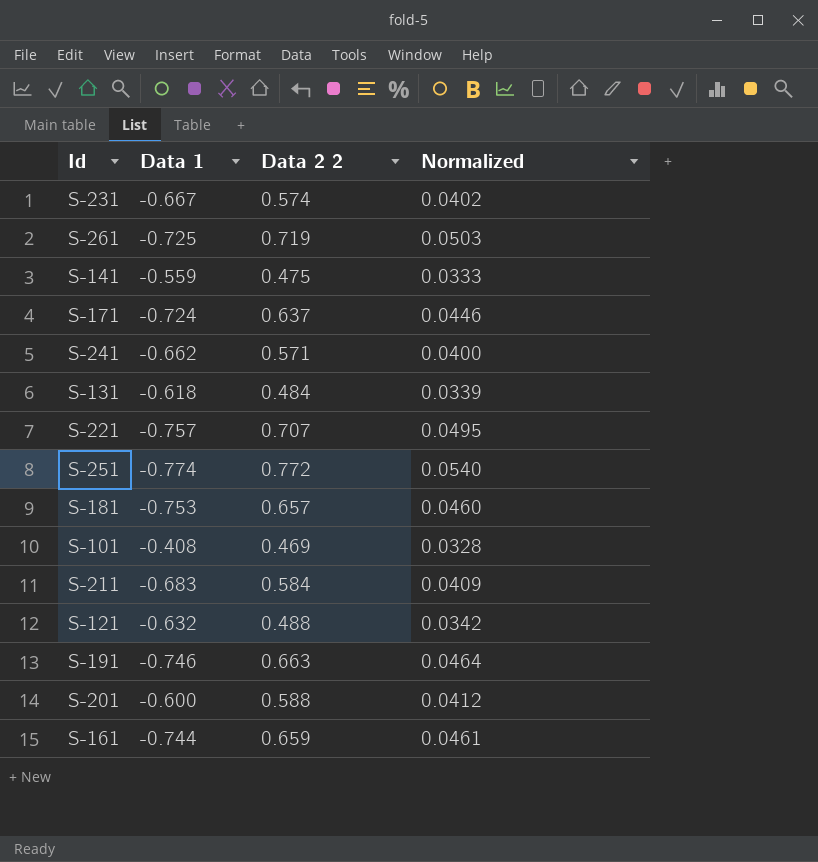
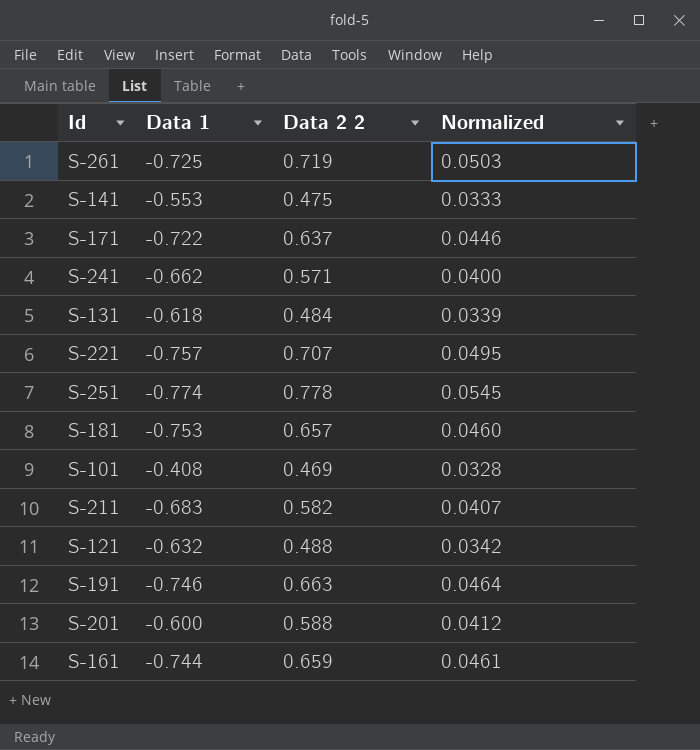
row S-231: -0.667 | 0.574 | 0.0402 -> none
S-141 | Data 1: -0.559 -> -0.553
S-171 | Data 1: -0.724 -> -0.722
S-251 | Data 2 2: 0.772 -> 0.778
S-251 | Normalized: 0.0540 -> 0.0545
S-211 | Data 2 2: 0.584 -> 0.582
S-211 | Normalized: 0.0409 -> 0.0407

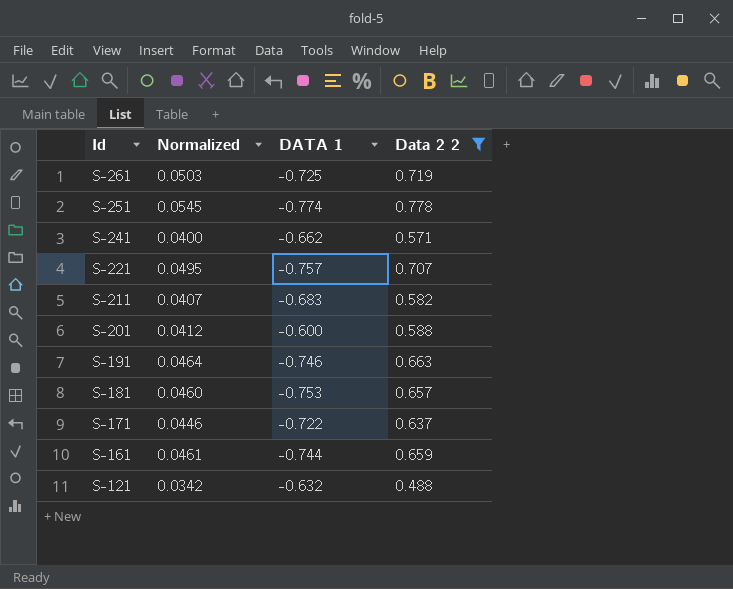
filter: none -> Data 2 2 >= 0.488
row order: none -> Id descending
column Normalized | position: 4 -> 2
column name: Data 1 -> DATA 1

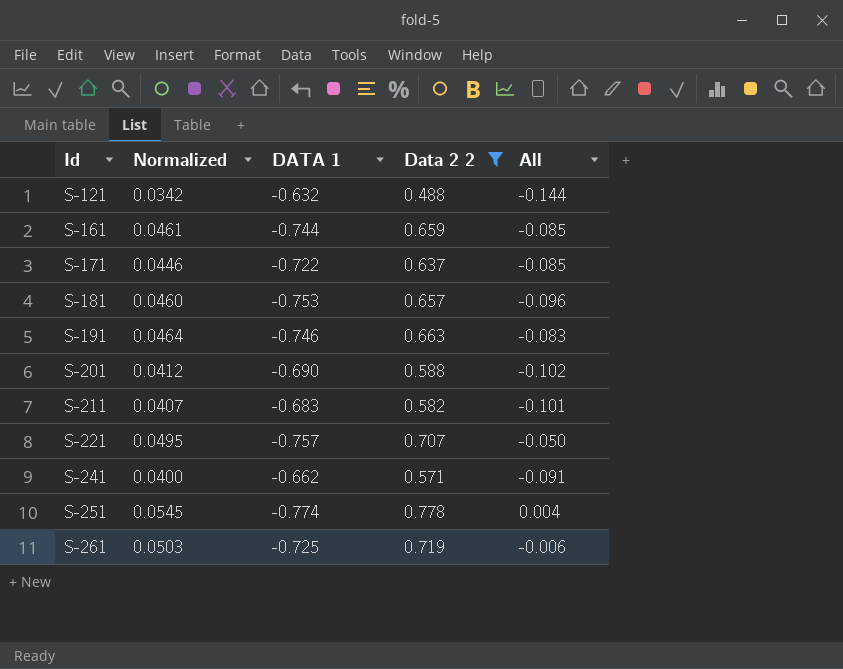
row order: Id descending -> Id ascending
column All | formula: none -> [DATA 1] + [Data 2 2]
S-201 | DATA 1: -0.600 -> -0.690

